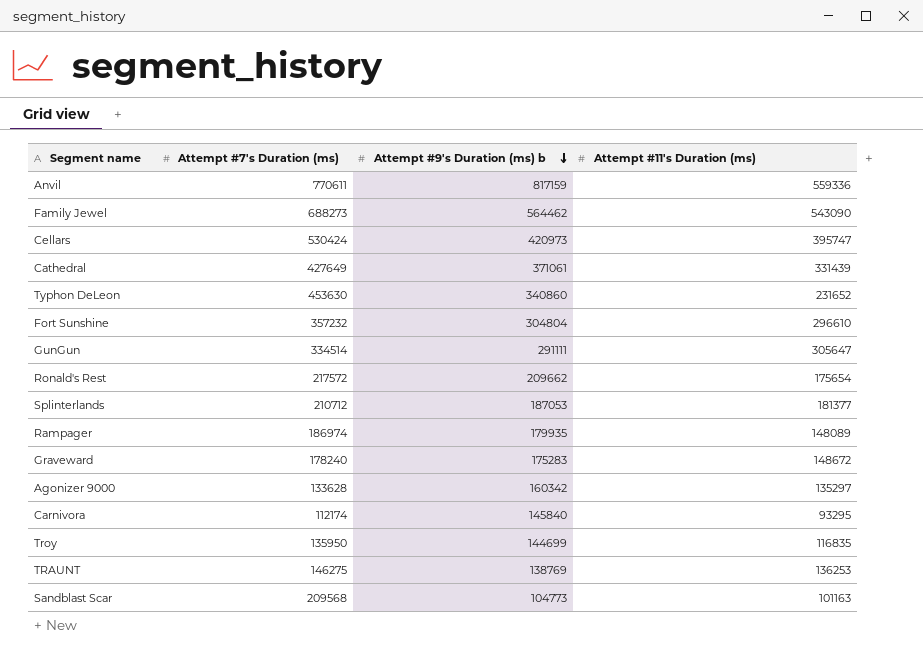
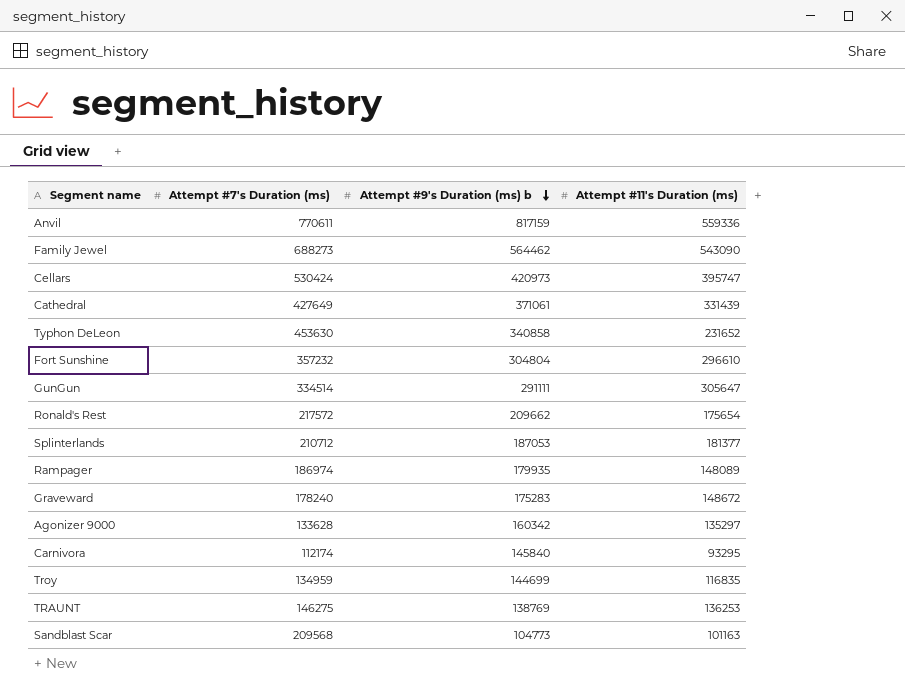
Typhon DeLeon | Attempt #9's Duration (ms) b: 340860 -> 340858
Troy | Attempt #7's Duration (ms): 135950 -> 134959

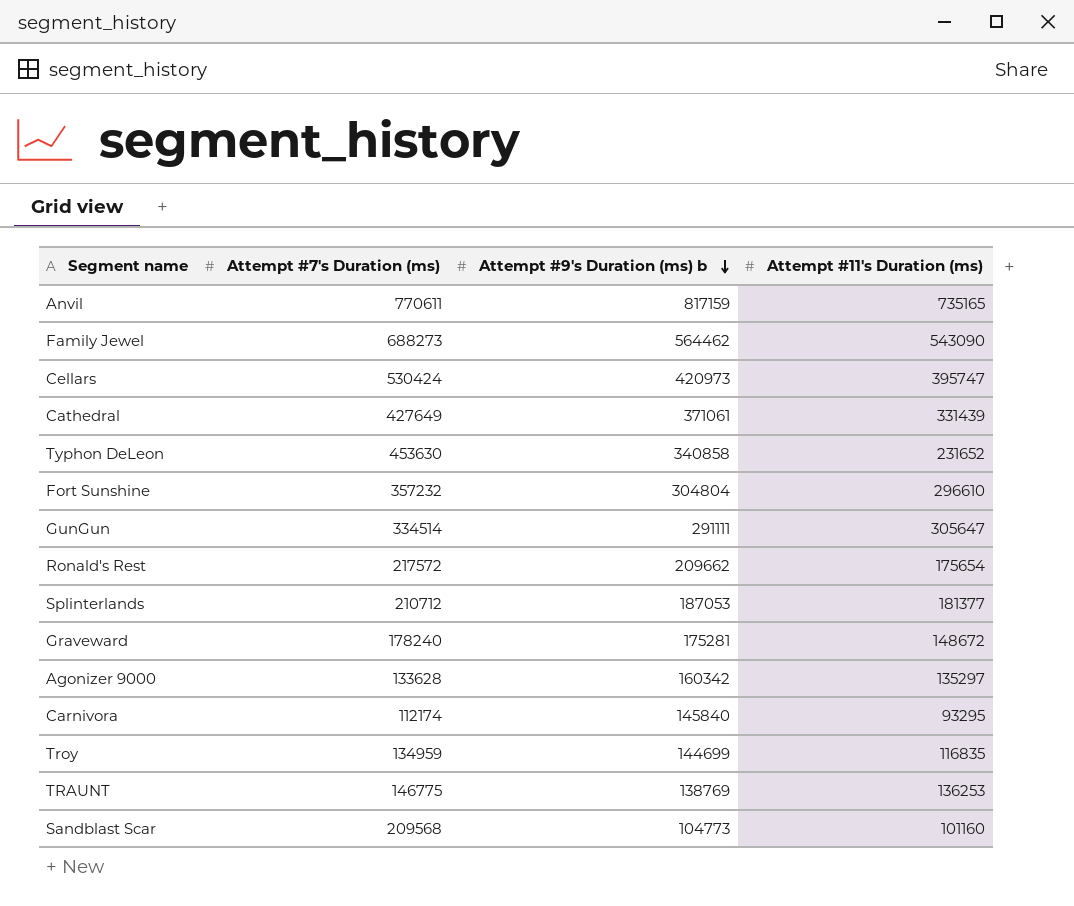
row Rampager: 186974 | 179935 | 148089 -> none
Anvil | Attempt #11's Duration (ms): 559336 -> 735165
Graveward | Attempt #9's Duration (ms) b: 175283 -> 175281
TRAUNT | Attempt #7's Duration (ms): 146275 -> 146775
Sandblast Scar | Attempt #11's Duration (ms): 101163 -> 101160

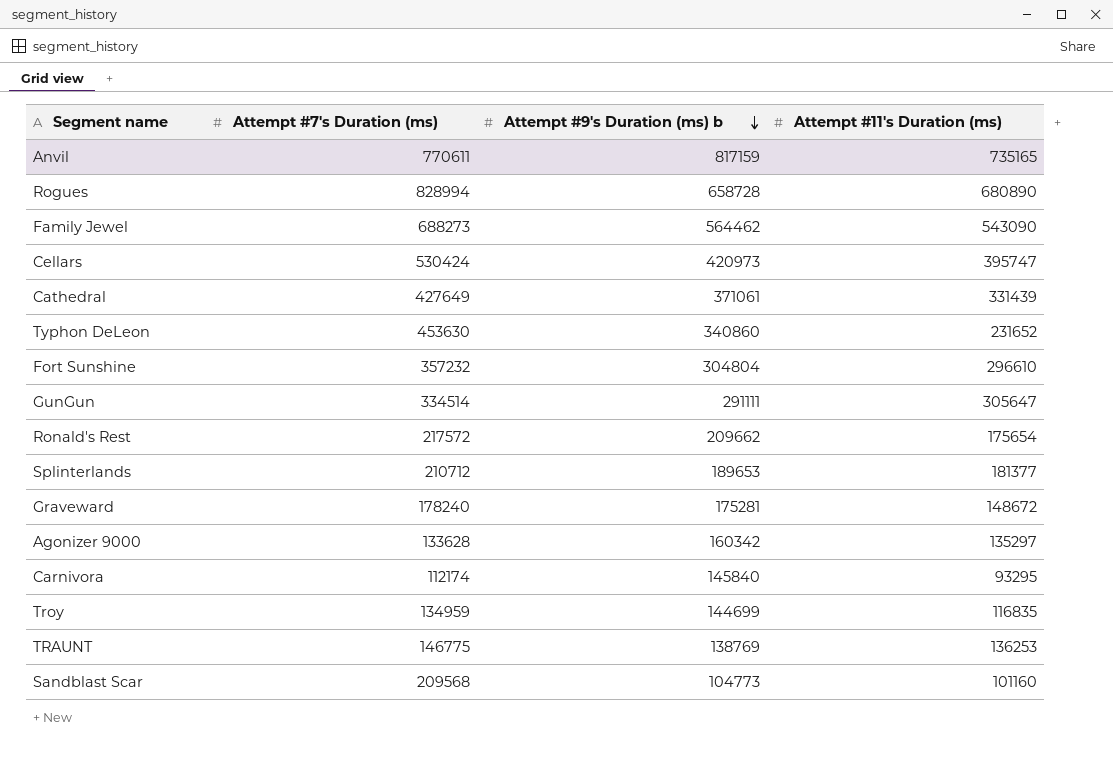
row Rogues: none -> 828994 | 658728 | 680890
Typhon DeLeon | Attempt #9's Duration (ms) b: 340858 -> 340860
Splinterlands | Attempt #9's Duration (ms) b: 187053 -> 189653

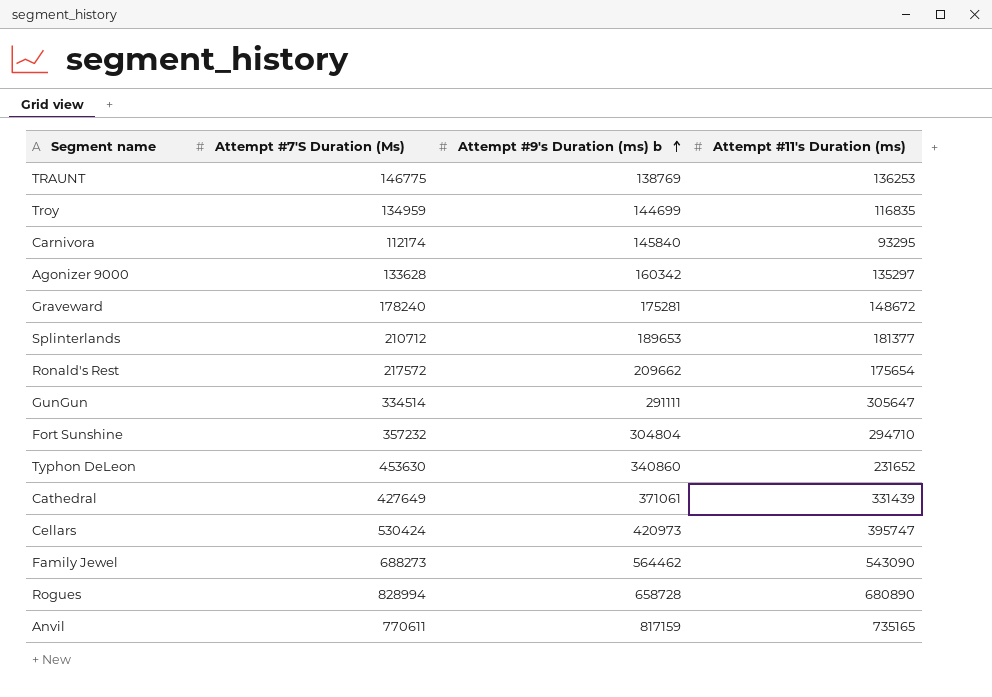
row order: Attempt #9's Duration (ms) b descending -> Attempt #9's Duration (ms) b ascending
column name: Attempt #7's Duration (ms) -> Attempt #7'S Duration (Ms)
row Sandblast Scar: 209568 | 104773 | 101160 -> none
Fort Sunshine | Attempt #11's Duration (ms): 296610 -> 294710

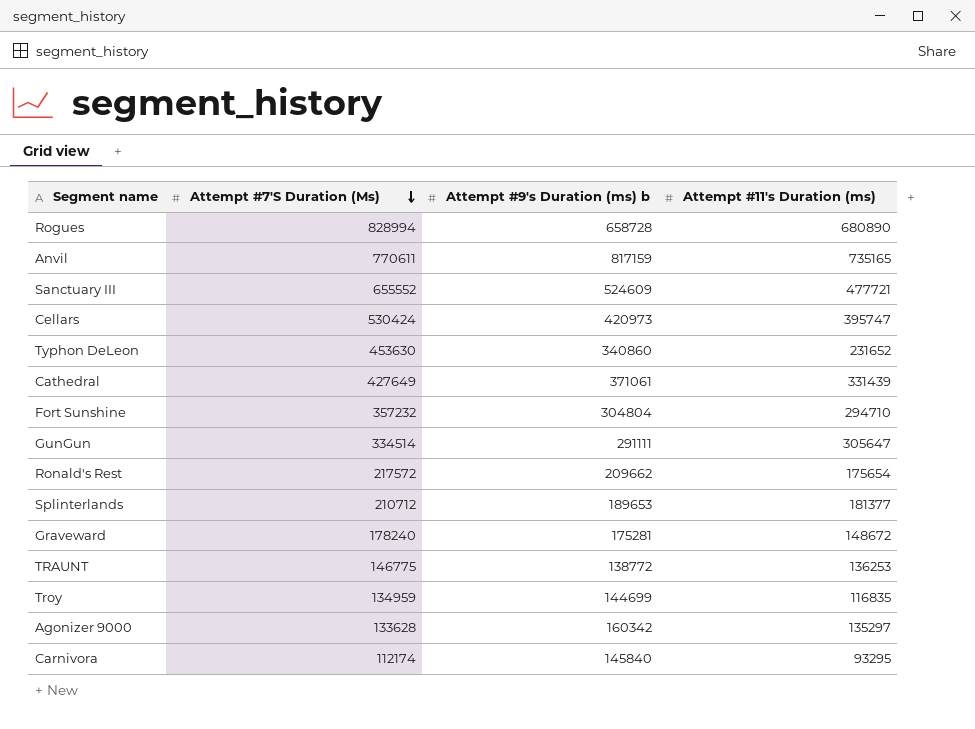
row order: Attempt #9's Duration (ms) b ascending -> Attempt #7'S Duration (Ms) descending
row Family Jewel: 688273 | 564462 | 543090 -> none
row Sanctuary III: none -> 655552 | 524609 | 477721
TRAUNT | Attempt #9's Duration (ms) b: 138769 -> 138772

